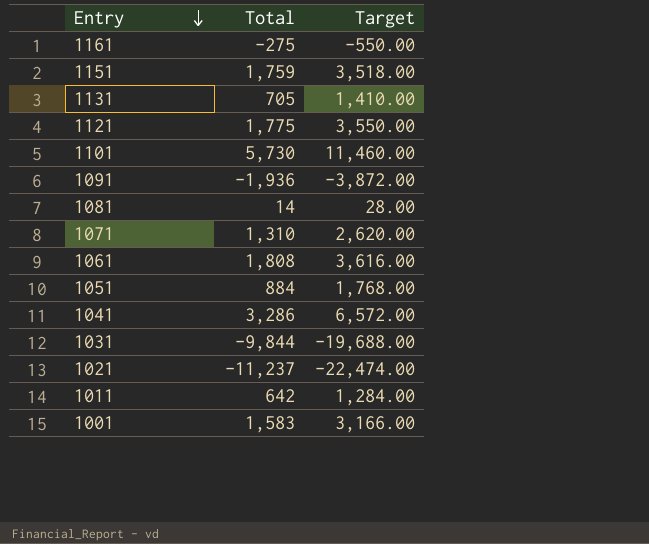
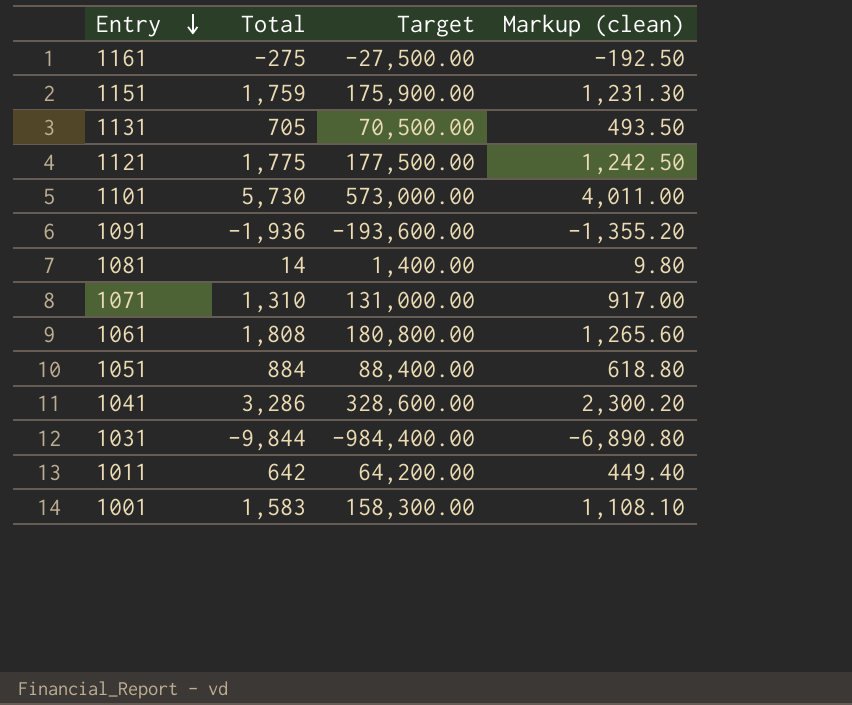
column Target | formula: [Total] * 2 -> [Total] * 100
column Markup (clean) | formula: none -> [Total] * 0.7
row 1021: -11,237 | -22,474.00 -> none

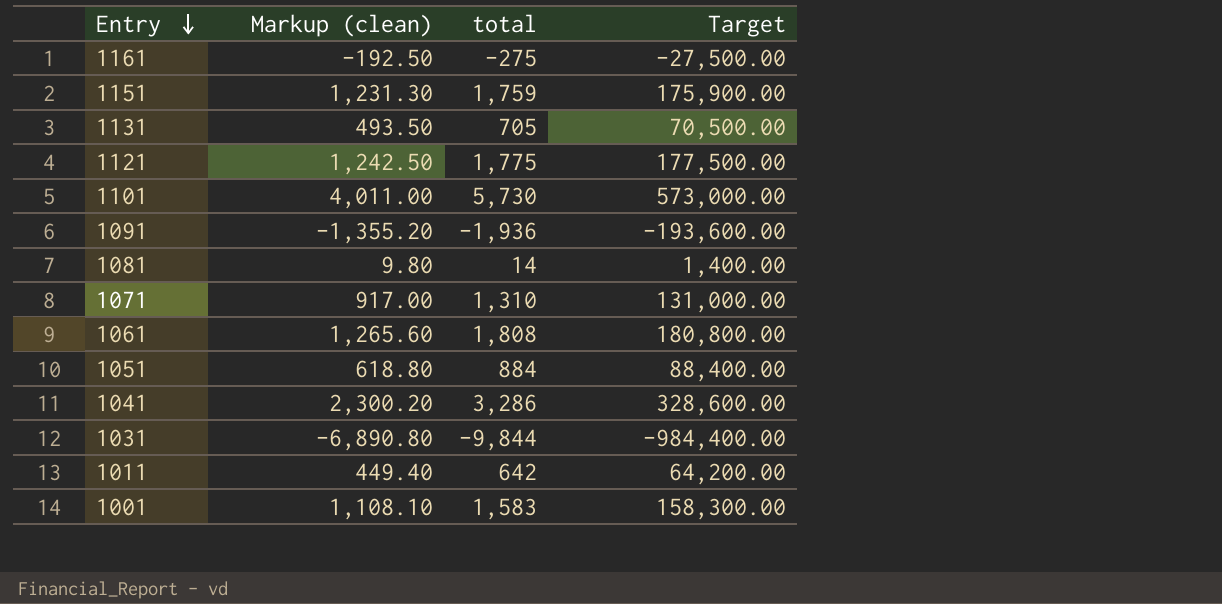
column Markup (clean) | position: 4 -> 2
column name: Total -> total

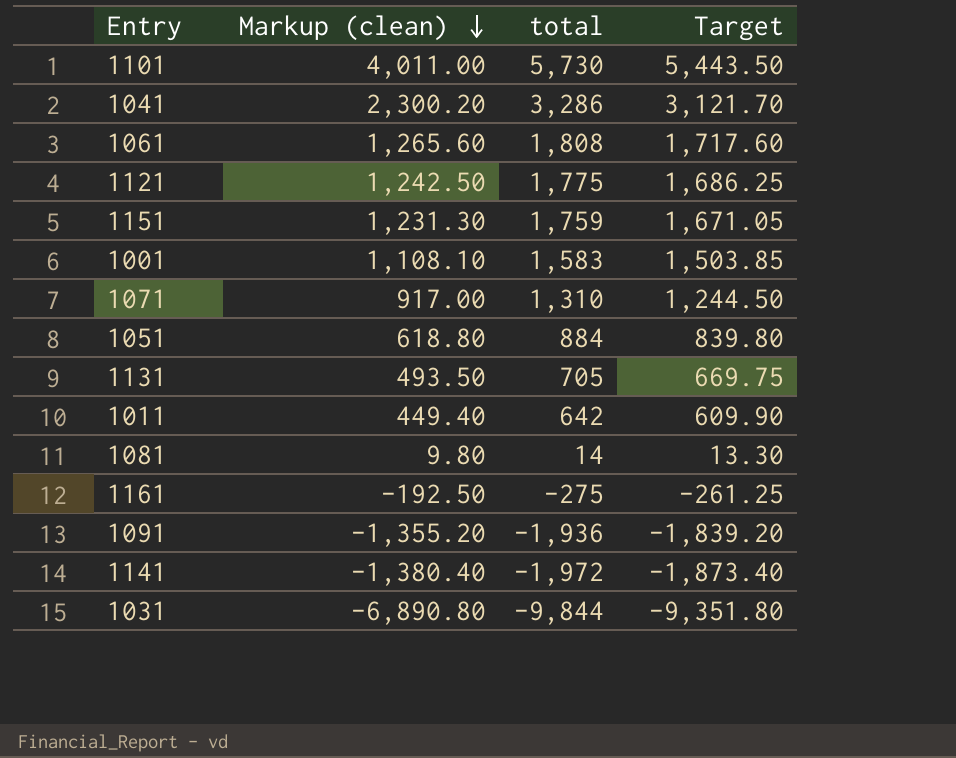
row order: Entry descending -> Markup (clean) descending
column Target | formula: [total] * 100 -> [total] * 0.95
row 1141: none -> -1,380.40 | -1,972 | -1,873.40

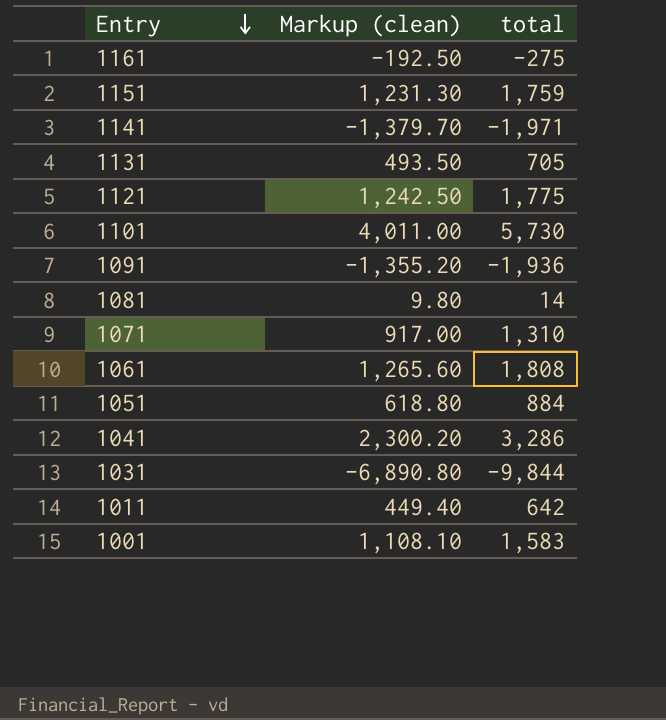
row order: Markup (clean) descending -> Entry descending
column Target | formula: [total] * 0.95 -> none
1141 | Markup (clean): -1,380.40 -> -1,379.70
1141 | total: -1,972 -> -1,971

